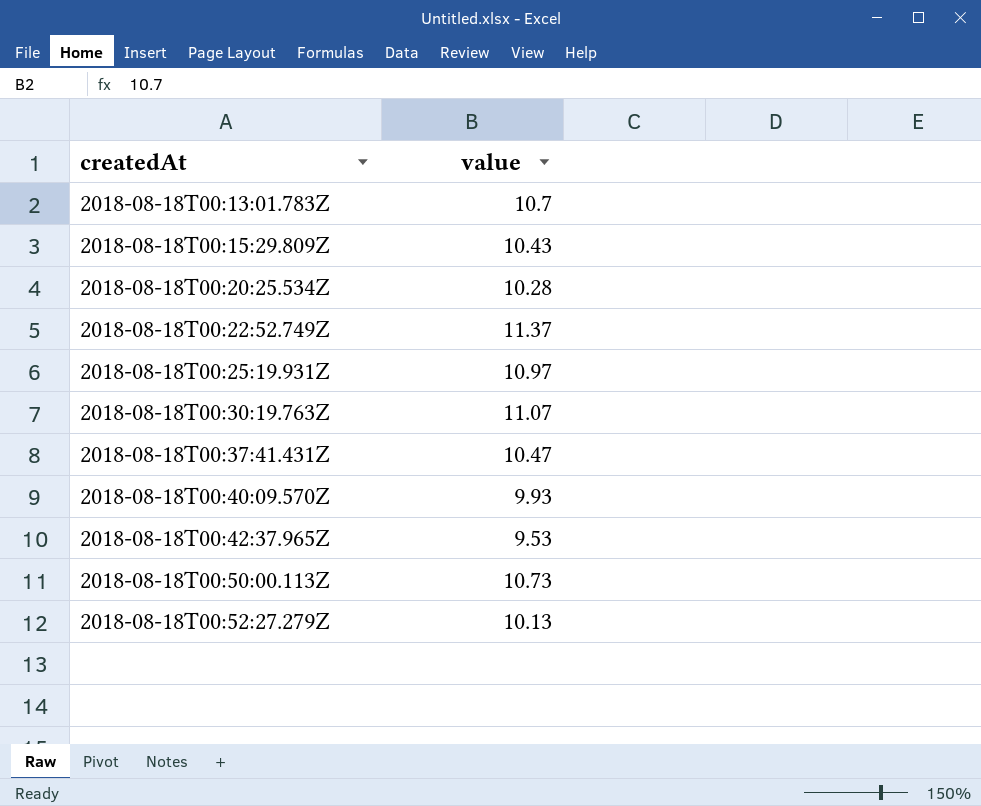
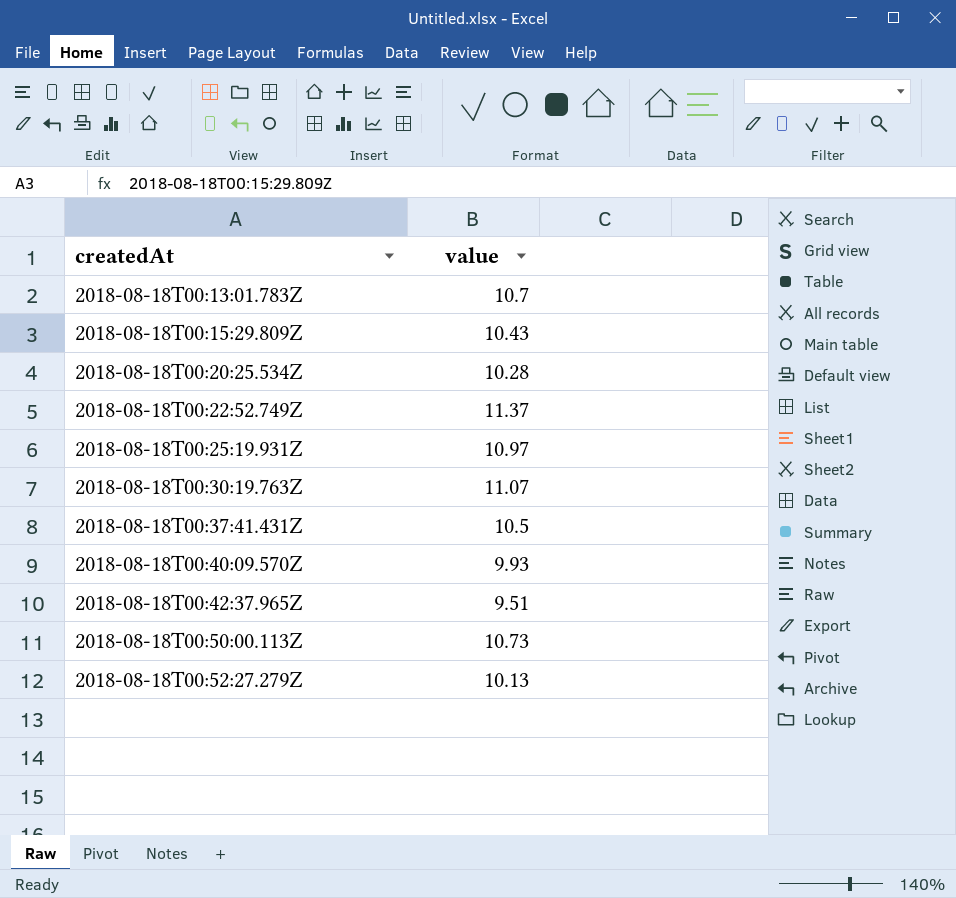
2018-08-18T00:37:41.431Z | value: 10.47 -> 10.5
2018-08-18T00:42:37.965Z | value: 9.53 -> 9.51

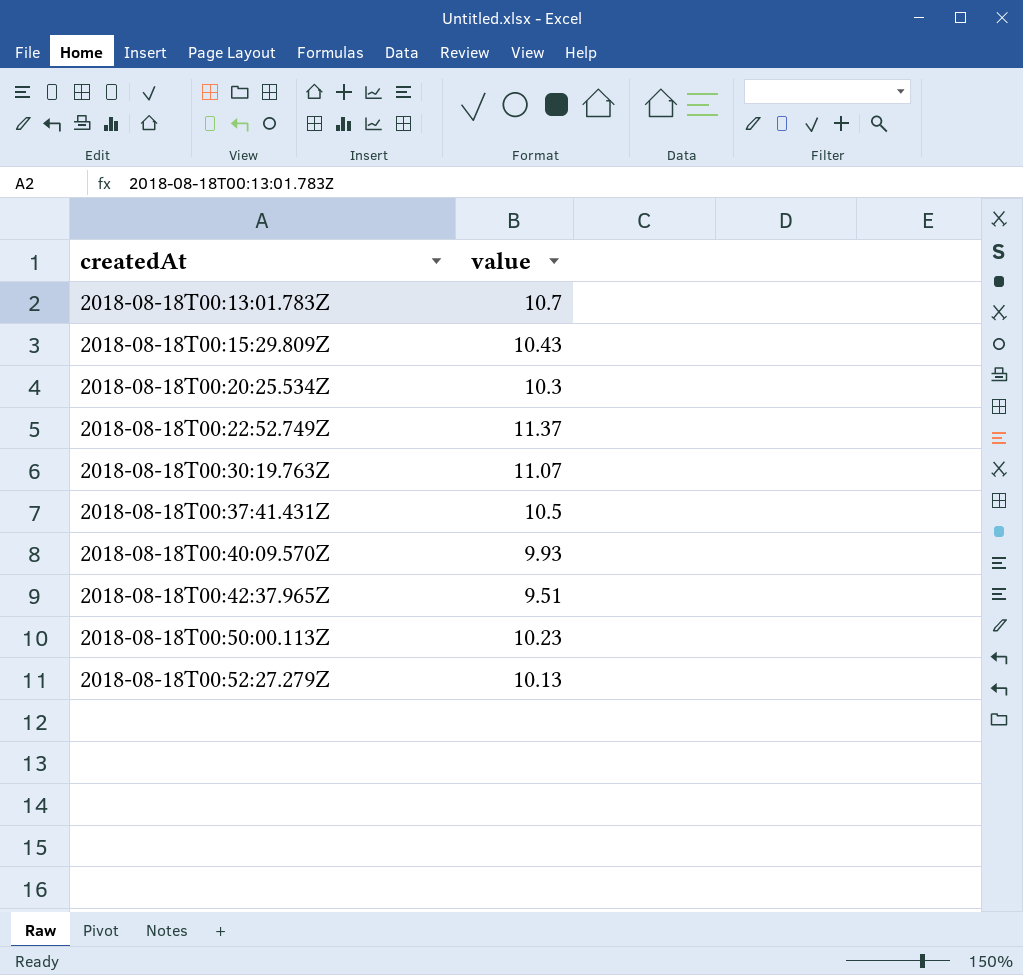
row 2018-08-18T00:25:19.931Z: 10.97 -> none
2018-08-18T00:20:25.534Z | value: 10.28 -> 10.3
2018-08-18T00:50:00.113Z | value: 10.73 -> 10.23

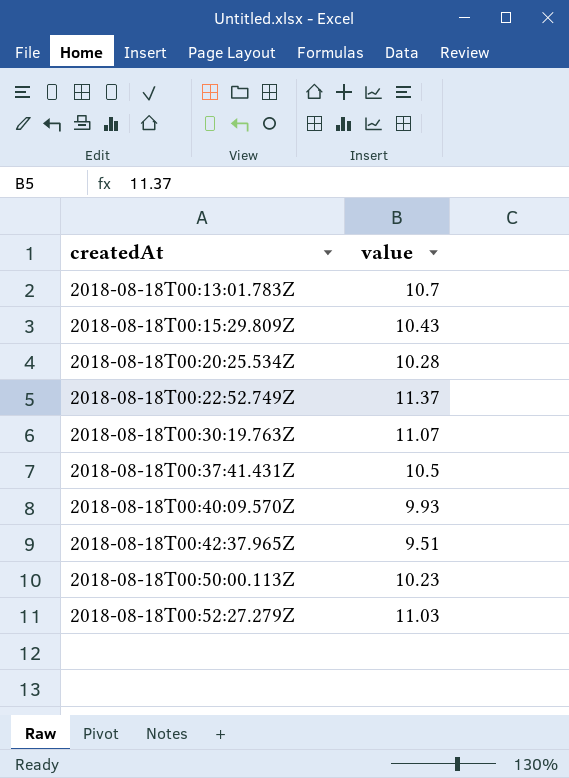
2018-08-18T00:20:25.534Z | value: 10.3 -> 10.28
2018-08-18T00:52:27.279Z | value: 10.13 -> 11.03

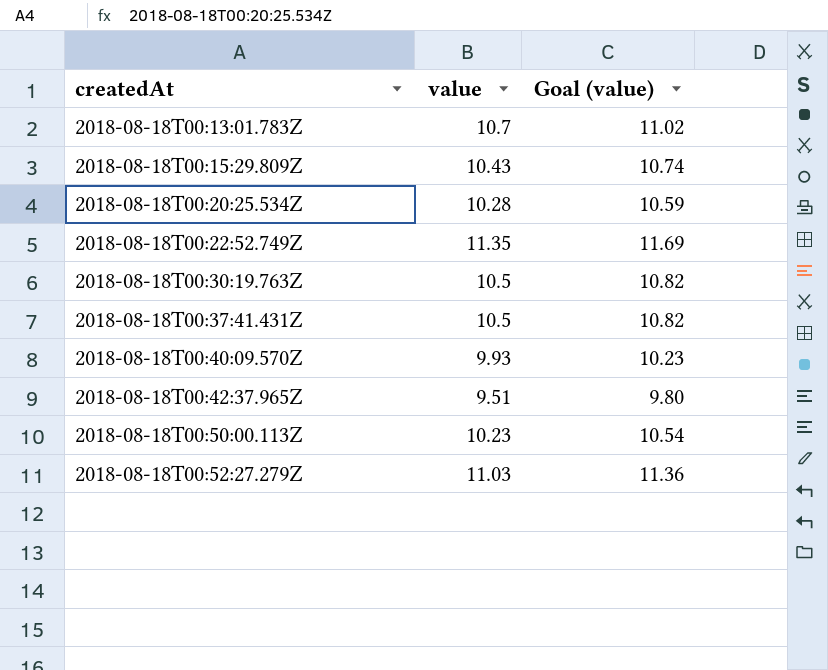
column Goal (value) | formula: none -> [value] * 1.03
2018-08-18T00:22:52.749Z | value: 11.37 -> 11.35
2018-08-18T00:30:19.763Z | value: 11.07 -> 10.5

